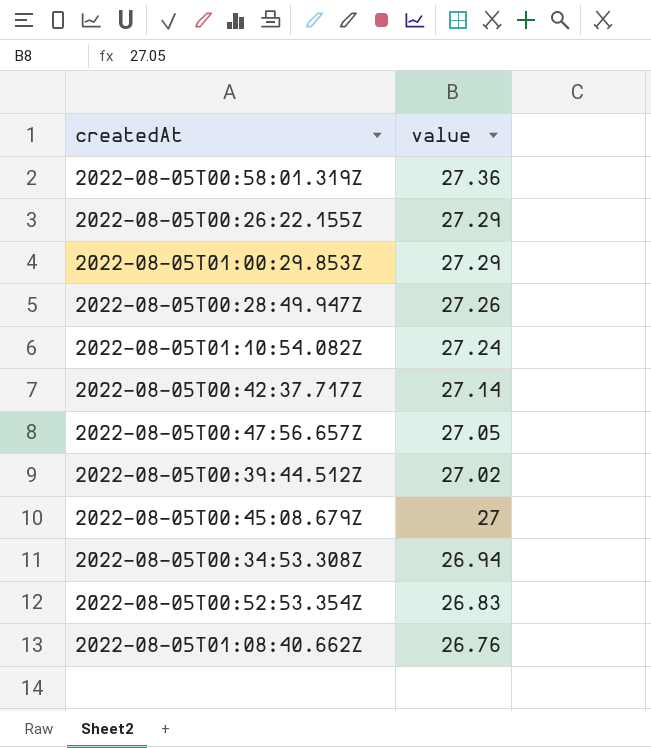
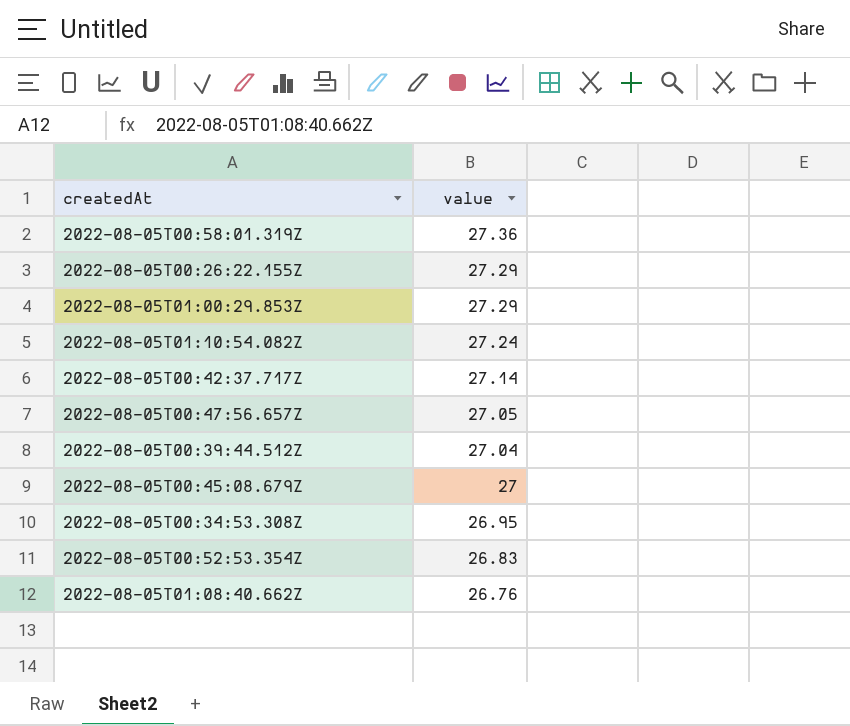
row 2022-08-05T00:28:49.947Z: 27.26 -> none
2022-08-05T00:39:44.512Z | value: 27.02 -> 27.04
2022-08-05T00:34:53.308Z | value: 26.94 -> 26.95

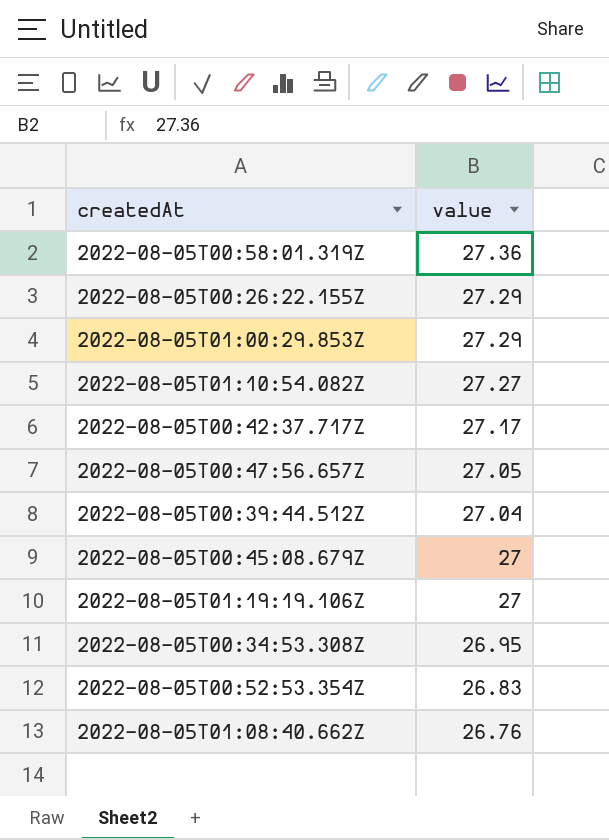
2022-08-05T01:10:54.082Z | value: 27.24 -> 27.27
2022-08-05T00:42:37.717Z | value: 27.14 -> 27.17
row 2022-08-05T01:19:19.106Z: none -> 27

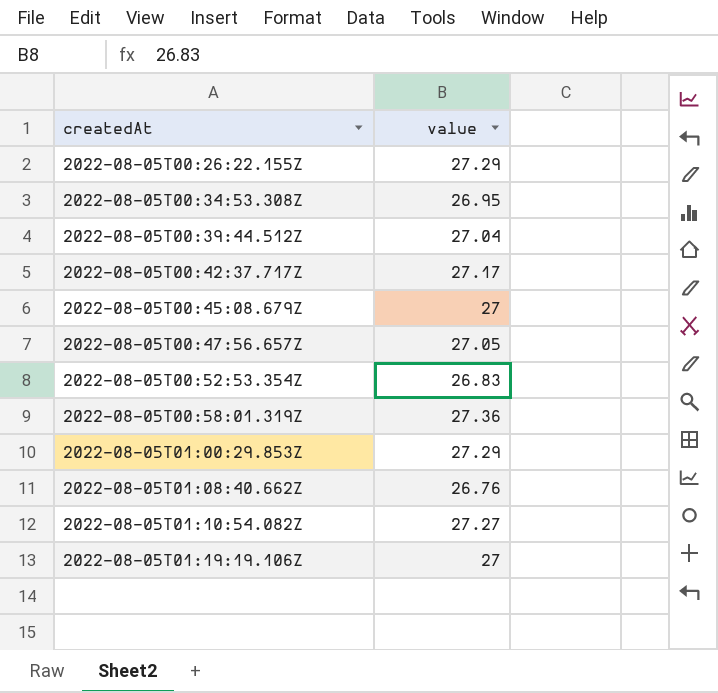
row order: value descending -> createdAt ascending

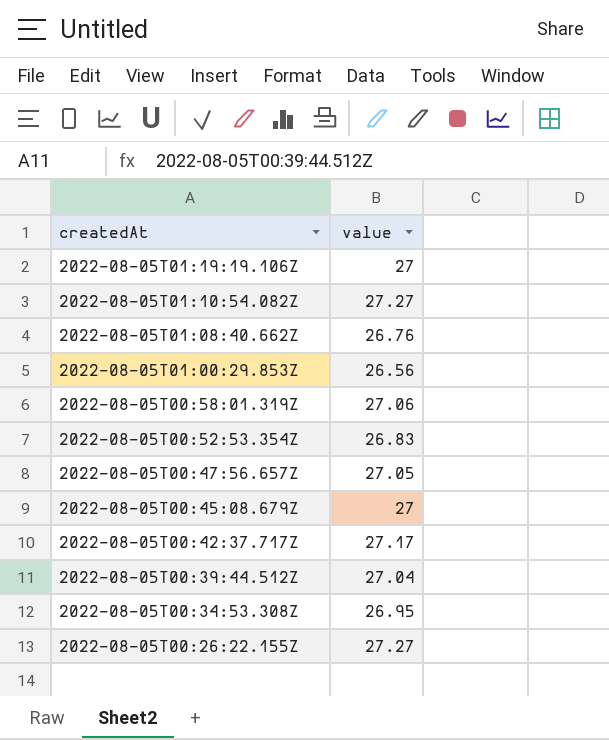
row order: createdAt ascending -> createdAt descending
2022-08-05T01:00:29.853Z | value: 27.29 -> 26.56
2022-08-05T00:58:01.319Z | value: 27.36 -> 27.06
2022-08-05T00:26:22.155Z | value: 27.29 -> 27.27

